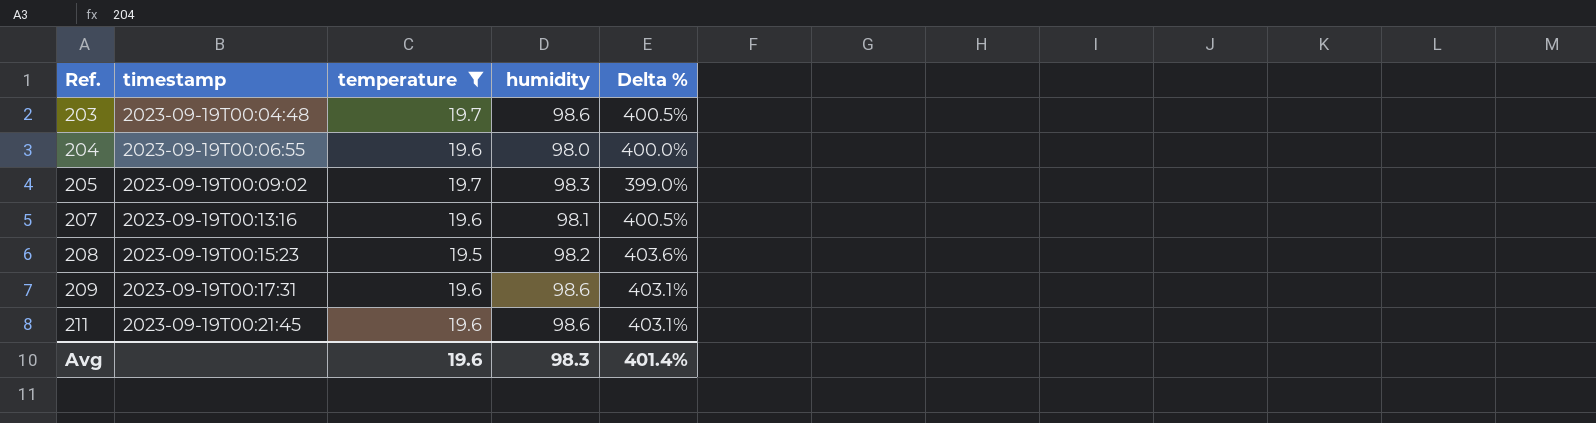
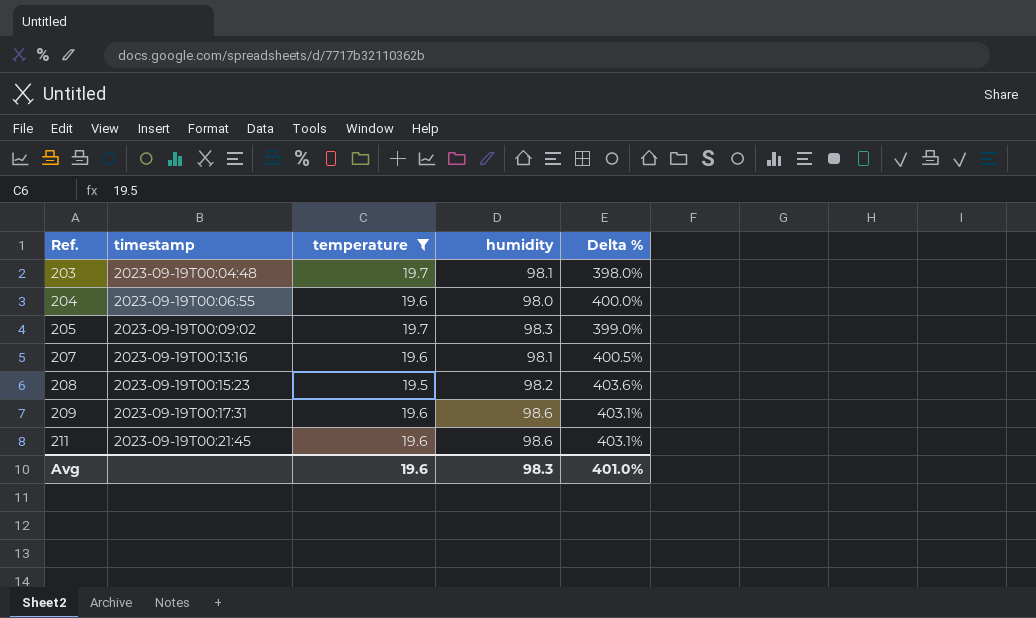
203 | humidity: 98.6 -> 98.1
203 | Delta %: 400.5% -> 398.0%
Avg | Delta %: 401.4% -> 401.0%

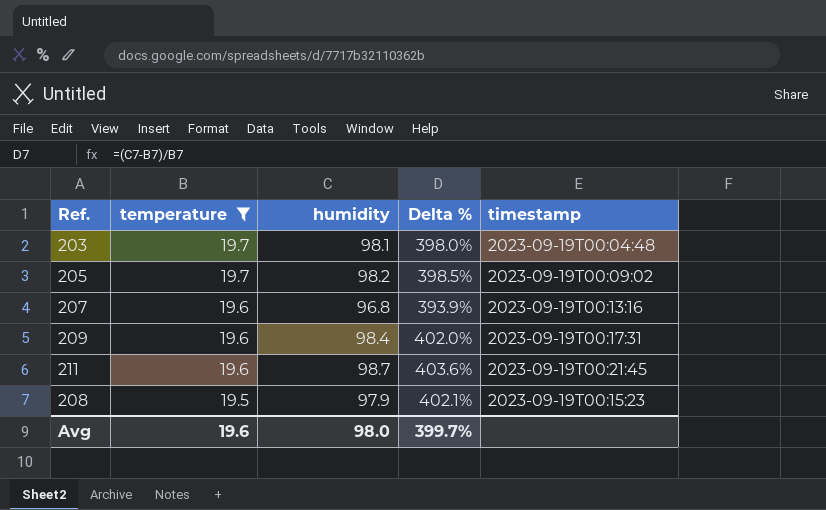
row order: Ref. ascending -> temperature descending
column timestamp | position: 2 -> 5
row 204: 2023-09-19T00:06:55 | 19.6 | 98.0 | 400.0% -> none
205 | humidity: 98.3 -> 98.2
205 | Delta %: 399.0% -> 398.5%
207 | humidity: 98.1 -> 96.8
207 | Delta %: 400.5% -> 393.9%
209 | humidity: 98.6 -> 98.4
209 | Delta %: 403.1% -> 402.0%
211 | humidity: 98.6 -> 98.7
211 | Delta %: 403.1% -> 403.6%
208 | humidity: 98.2 -> 97.9
208 | Delta %: 403.6% -> 402.1%
Avg | humidity: 98.3 -> 98.0
Avg | Delta %: 401.0% -> 399.7%

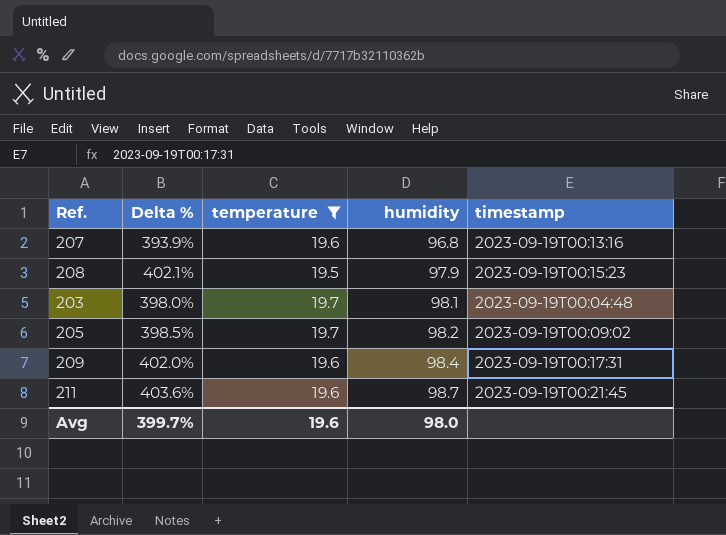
row order: temperature descending -> humidity ascending
column Delta % | position: 4 -> 2

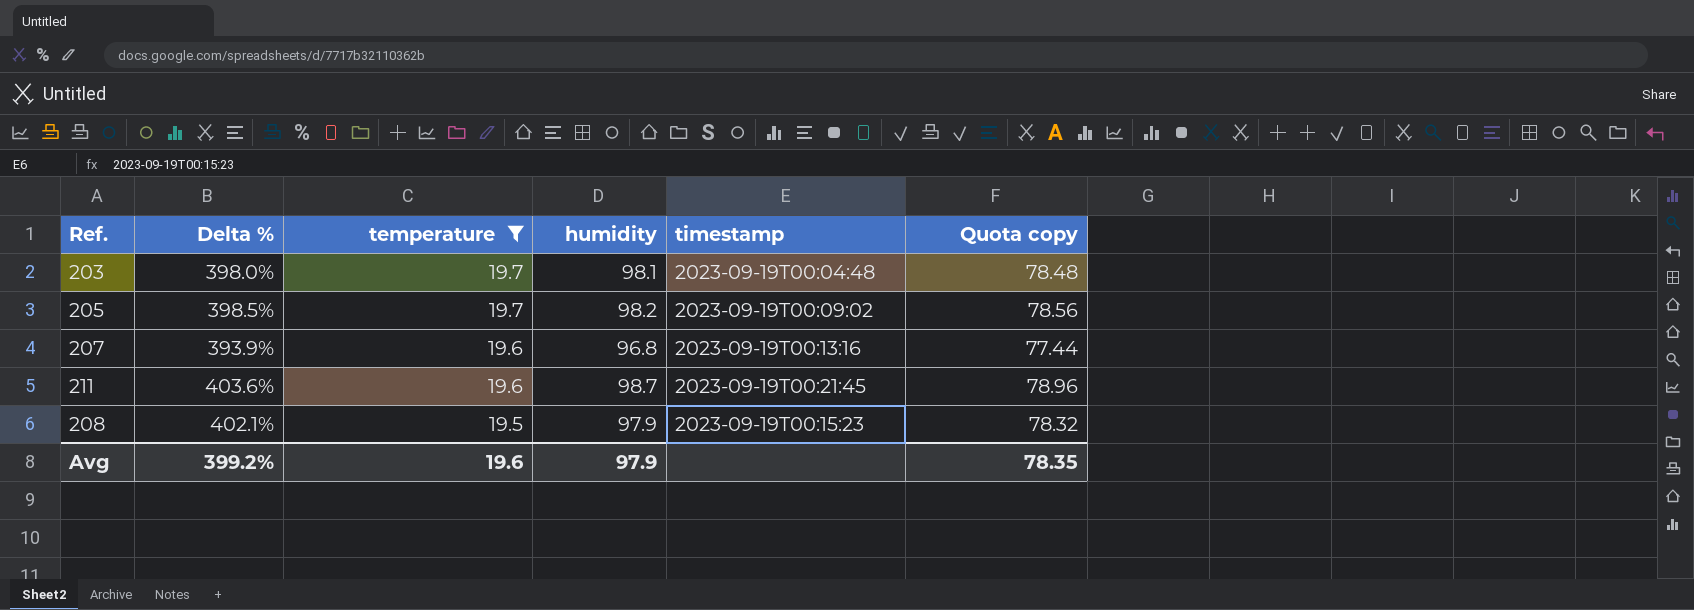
row order: humidity ascending -> temperature descending
column Quota copy | formula: none -> [humidity] * 0.8
row 209: 402.0% | 19.6 | 98.4 | 2023-09-19T00:17:31 -> none
Avg | Delta %: 399.7% -> 399.2%
Avg | humidity: 98.0 -> 97.9

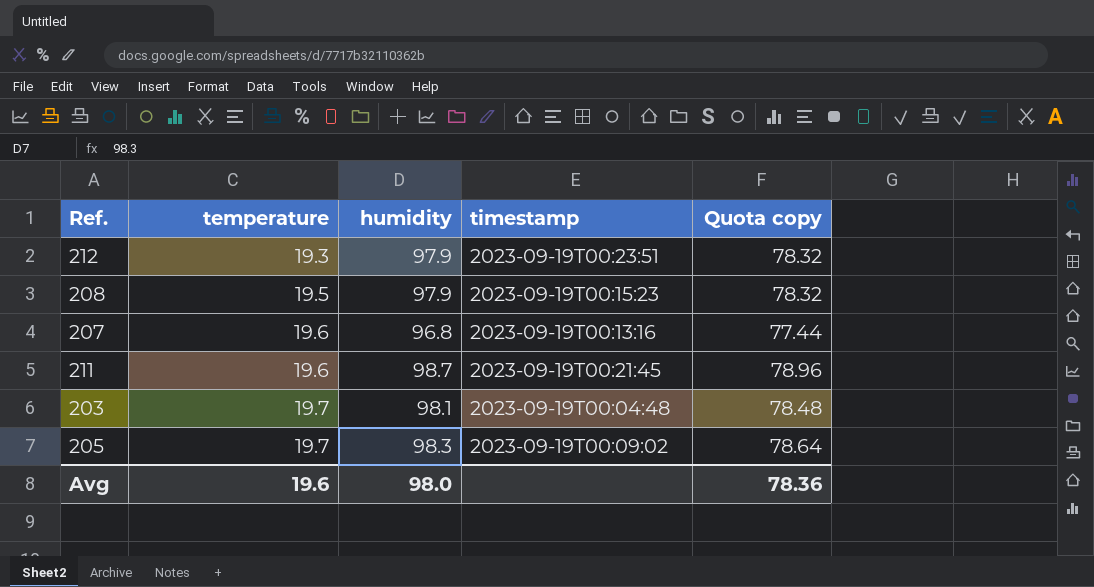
filter: temperature != 19.3 -> none
row order: temperature descending -> temperature ascending
column Delta % | formula: ([humidity] - [temperature]) / [temperature] -> none
205 | humidity: 98.2 -> 98.3
205 | Quota copy: 78.56 -> 78.64
Avg | humidity: 97.9 -> 98.0
Avg | Quota copy: 78.35 -> 78.36

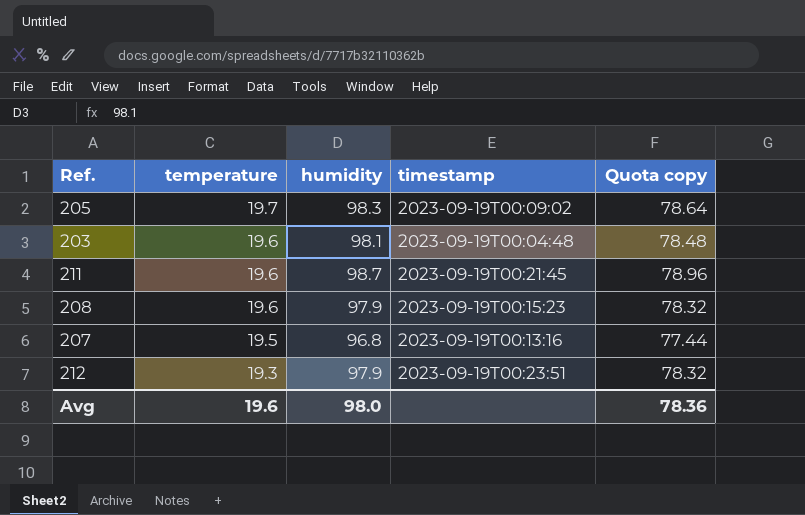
row order: temperature ascending -> temperature descending
203 | temperature: 19.7 -> 19.6
208 | temperature: 19.5 -> 19.6
207 | temperature: 19.6 -> 19.5

